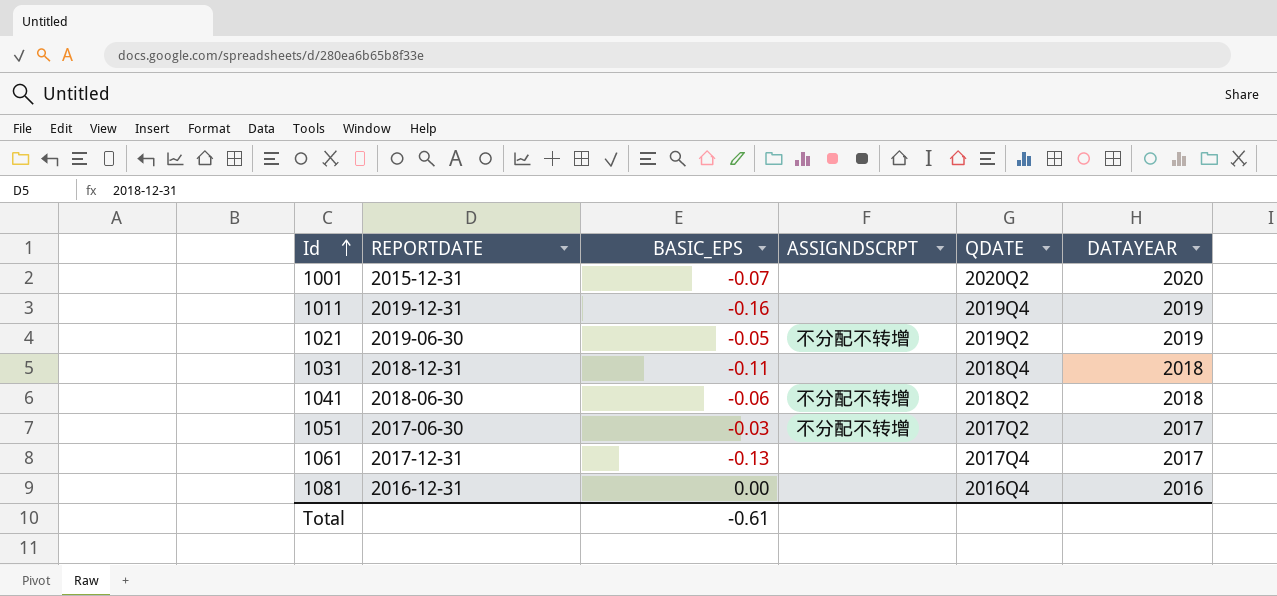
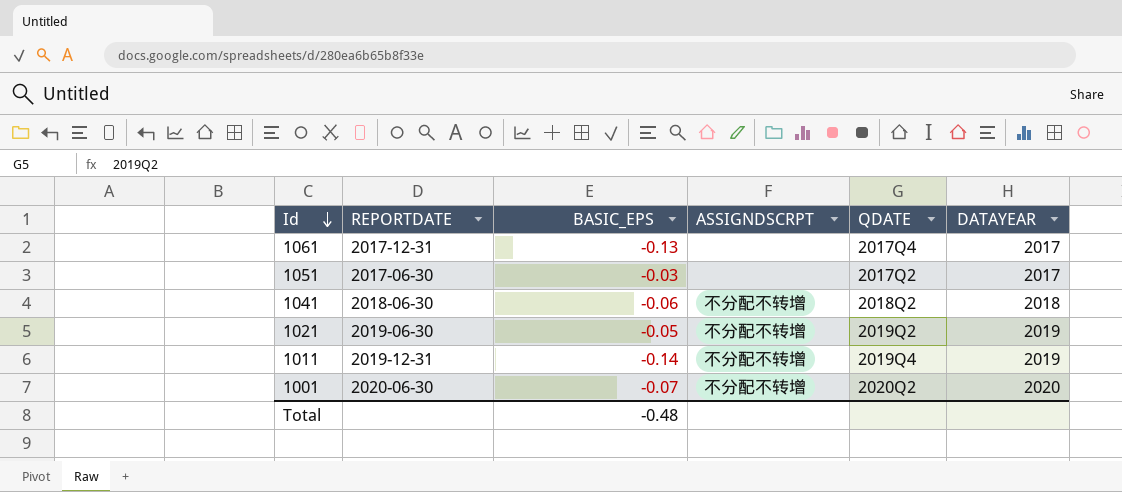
row order: Id ascending -> Id descending
row 1031: 2018-12-31 | -0.11 | none | 2018Q4 | 2018 -> none
row 1081: 2016-12-31 | 0.00 | none | 2016Q4 | 2016 -> none
1051 | ASSIGNDSCRPT: 不分配不转增 -> none
1011 | BASIC_EPS: -0.16 -> -0.14
1011 | ASSIGNDSCRPT: none -> 不分配不转增
1001 | REPORTDATE: 2015-12-31 -> 2020-06-30
1001 | ASSIGNDSCRPT: none -> 不分配不转增
Total | BASIC_EPS: -0.61 -> -0.48

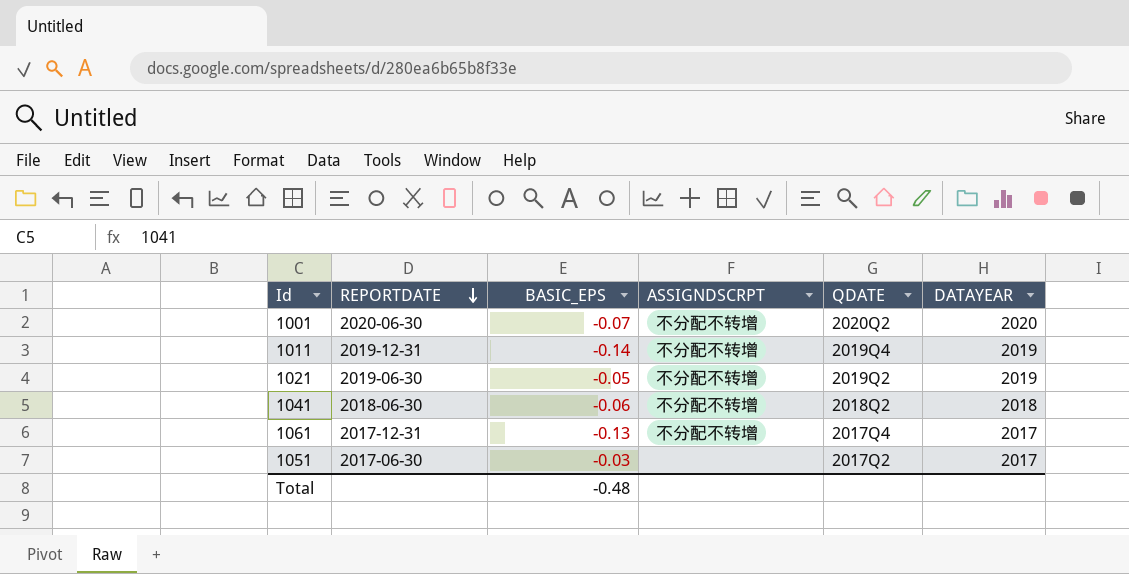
row order: Id descending -> REPORTDATE descending
1061 | ASSIGNDSCRPT: none -> 不分配不转增

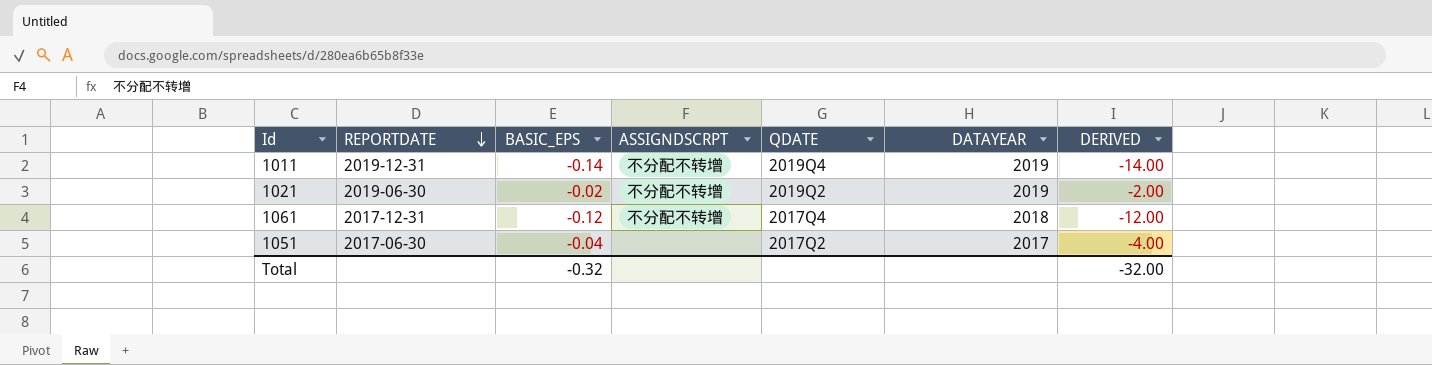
column DERIVED | formula: none -> [BASIC_EPS] * 100
row 1001: 2020-06-30 | -0.07 | 不分配不转增 | 2020Q2 | 2020 -> none
row 1041: 2018-06-30 | -0.06 | 不分配不转增 | 2018Q2 | 2018 -> none
1021 | BASIC_EPS: -0.05 -> -0.02
1061 | BASIC_EPS: -0.13 -> -0.12
1061 | DATAYEAR: 2017 -> 2018
1051 | BASIC_EPS: -0.03 -> -0.04
Total | BASIC_EPS: -0.48 -> -0.32

